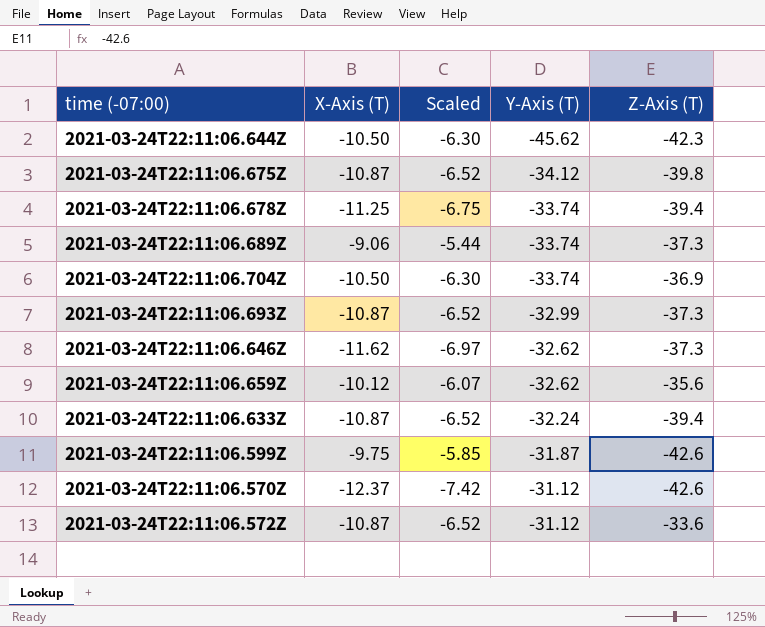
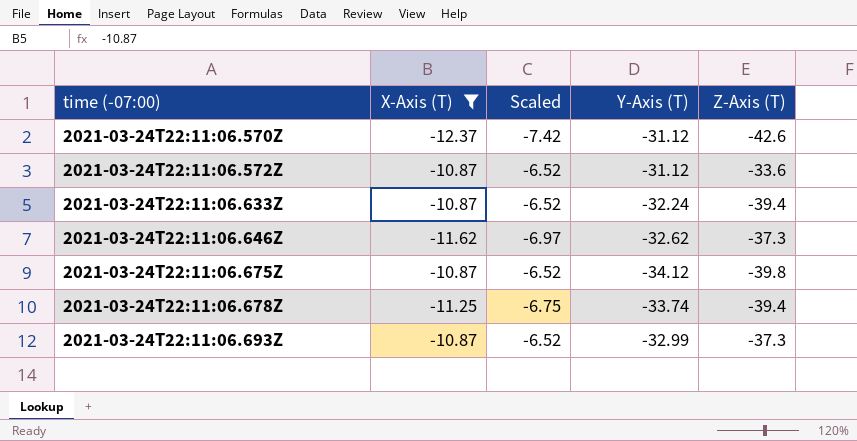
filter: none -> X-Axis (T) <= -10.87
row order: Y-Axis (T) ascending -> time (-07:00) ascending

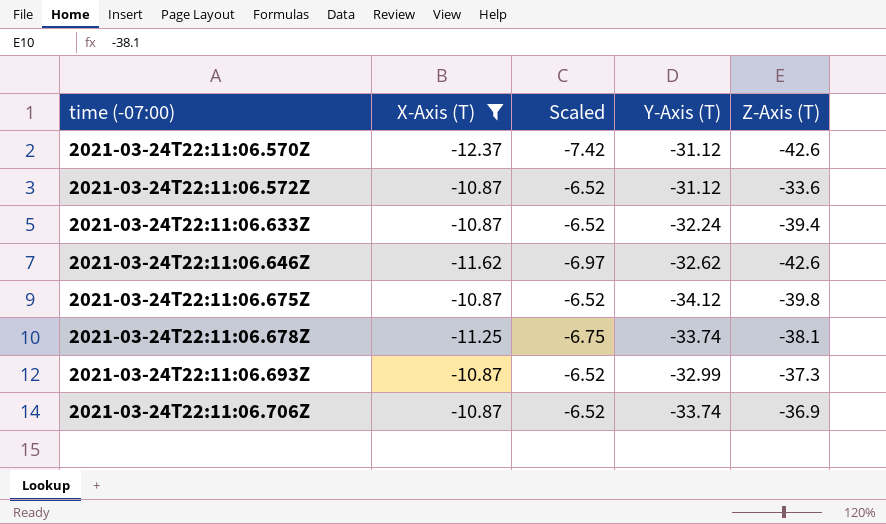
2021-03-24T22:11:06.646Z | Z-Axis (T): -37.3 -> -42.6
2021-03-24T22:11:06.678Z | Z-Axis (T): -39.4 -> -38.1
row 2021-03-24T22:11:06.706Z: none -> -10.87 | -6.52 | -33.74 | -36.9

